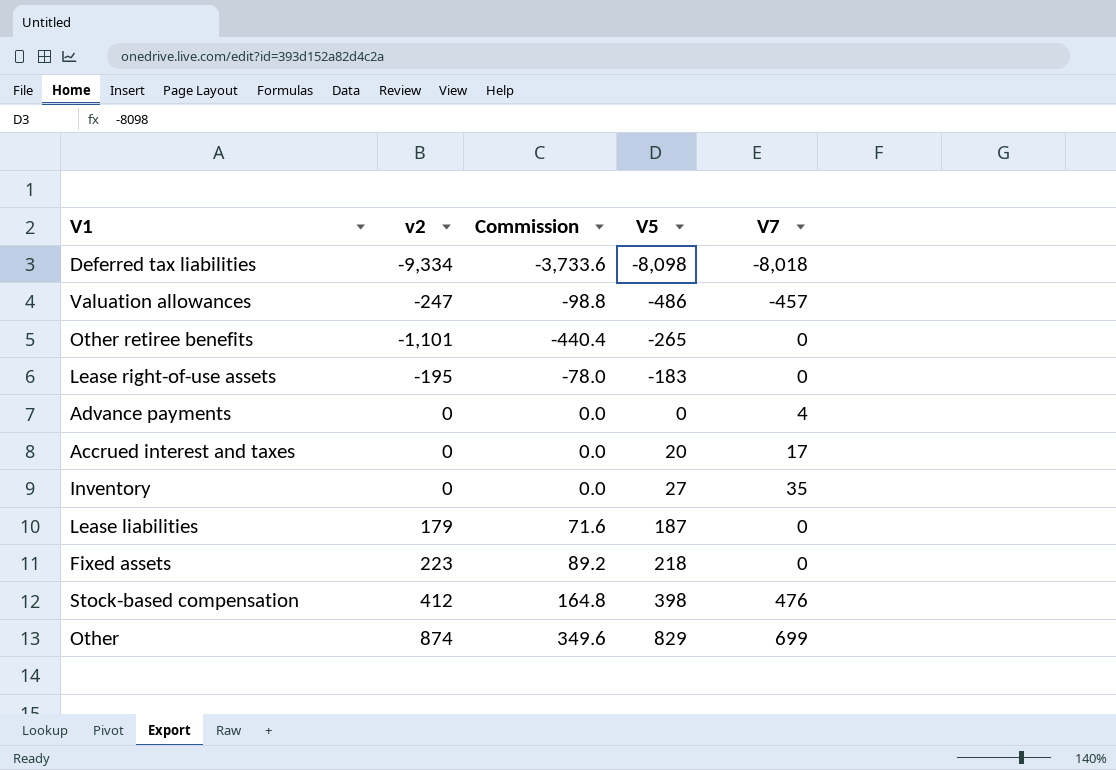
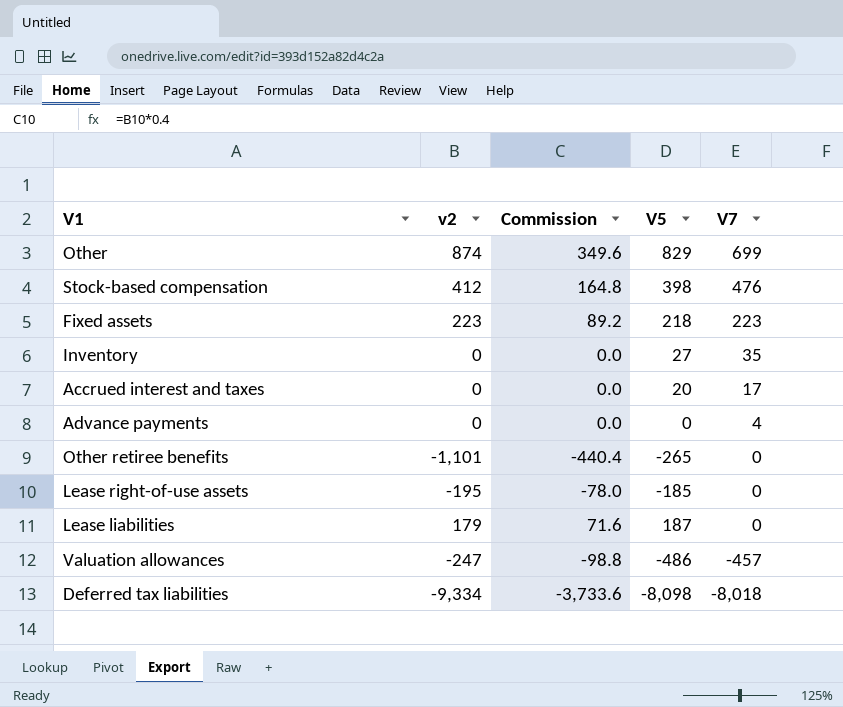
row order: V5 ascending -> V7 descending
Fixed assets | V7: 0 -> 223
Lease right-of-use assets | V5: -183 -> -185

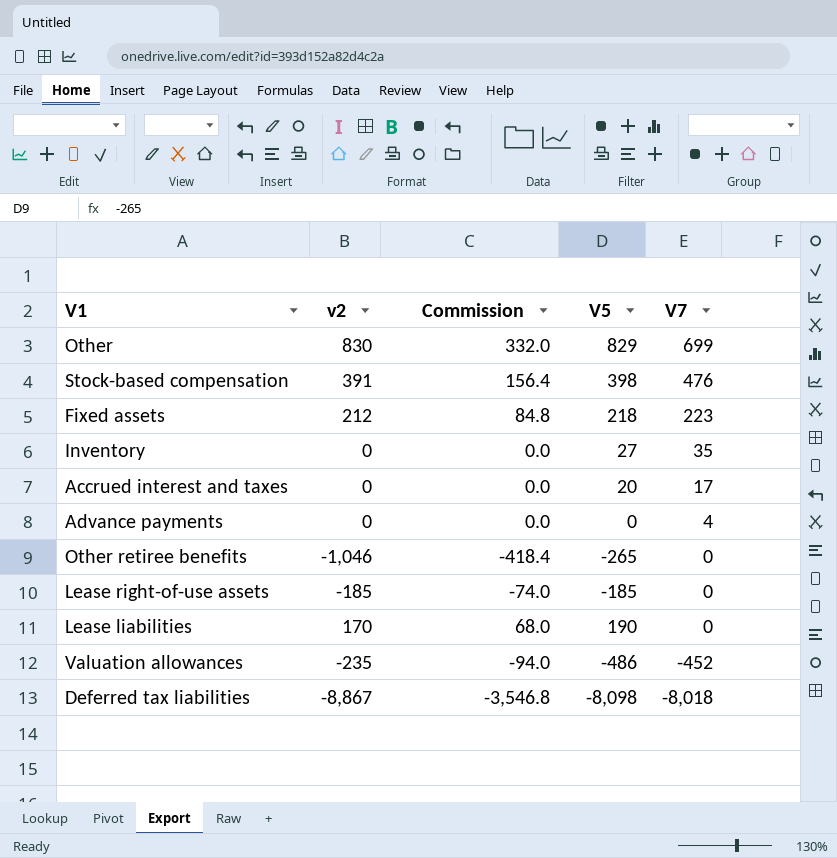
Other | v2: 874 -> 830
Other | Commission: 349.6 -> 332.0
Stock-based compensation | v2: 412 -> 391
Stock-based compensation | Commission: 164.8 -> 156.4
Fixed assets | v2: 223 -> 212
Fixed assets | Commission: 89.2 -> 84.8
Other retiree benefits | v2: -1,101 -> -1,046
Other retiree benefits | Commission: -440.4 -> -418.4
Lease right-of-use assets | v2: -195 -> -185
Lease right-of-use assets | Commission: -78.0 -> -74.0
Lease liabilities | v2: 179 -> 170
Lease liabilities | Commission: 71.6 -> 68.0
Lease liabilities | V5: 187 -> 190
Valuation allowances | v2: -247 -> -235
Valuation allowances | Commission: -98.8 -> -94.0
Valuation allowances | V7: -457 -> -452
Deferred tax liabilities | v2: -9,334 -> -8,867
Deferred tax liabilities | Commission: -3,733.6 -> -3,546.8

